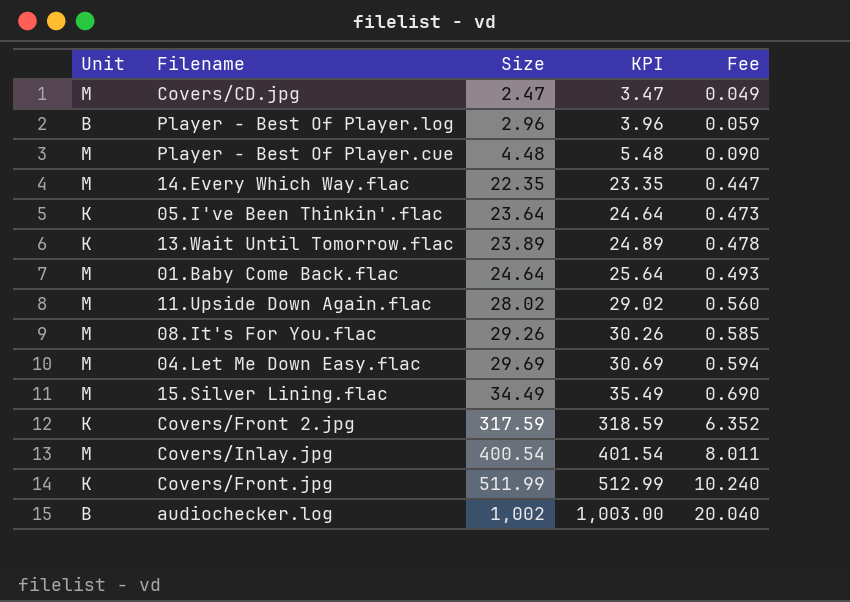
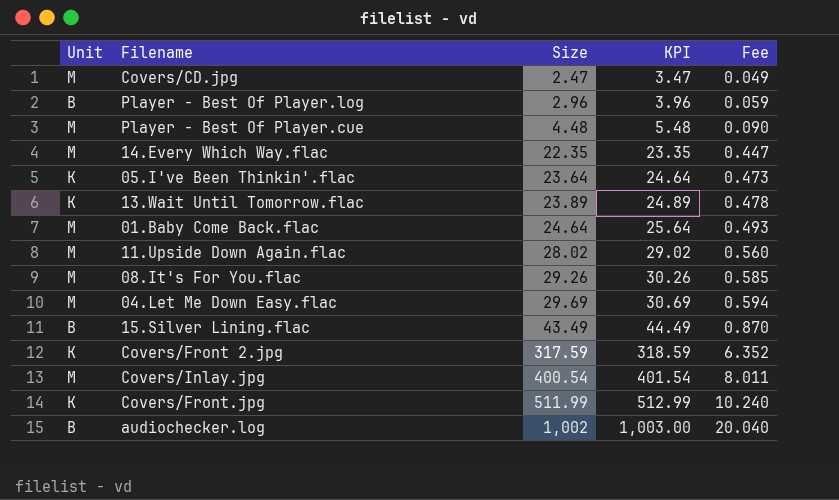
15.Silver Lining.flac | Unit: M -> B
15.Silver Lining.flac | Size: 34.49 -> 43.49
15.Silver Lining.flac | KPI: 35.49 -> 44.49
15.Silver Lining.flac | Fee: 0.690 -> 0.870

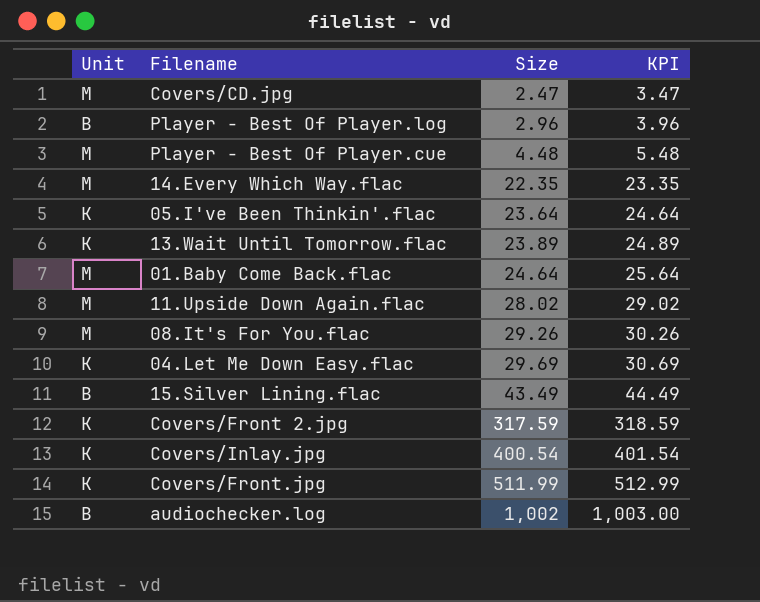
column Fee | formula: [Size] * 0.02 -> none
04.Let Me Down Easy.flac | Unit: M -> K
Covers/Inlay.jpg | Unit: M -> K

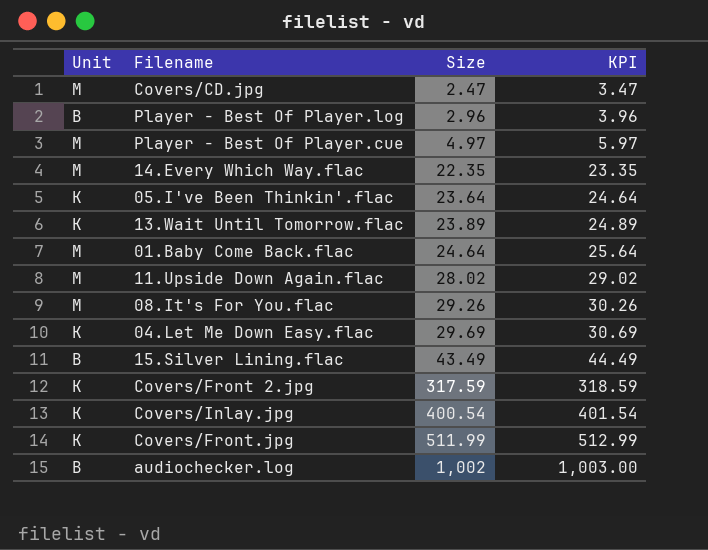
Player - Best Of Player.cue | Size: 4.48 -> 4.97
Player - Best Of Player.cue | KPI: 5.48 -> 5.97

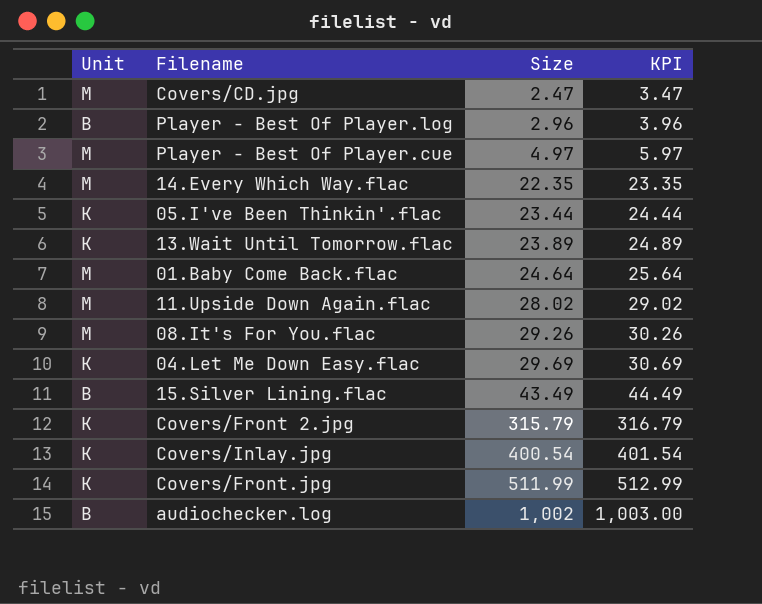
05.I've Been Thinkin'.flac | Size: 23.64 -> 23.44
05.I've Been Thinkin'.flac | KPI: 24.64 -> 24.44
Covers/Front 2.jpg | Size: 317.59 -> 315.79
Covers/Front 2.jpg | KPI: 318.59 -> 316.79

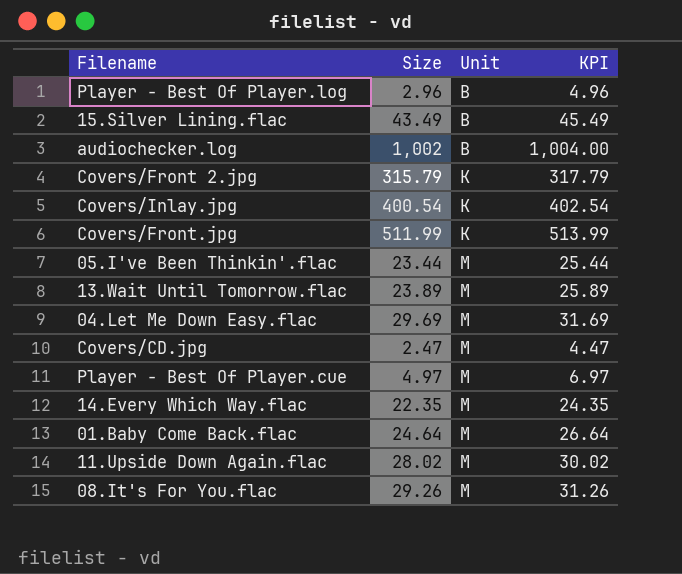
row order: Size ascending -> Unit ascending
column Unit | position: 1 -> 3
column KPI | formula: [Size] + 1 -> [Size] + 2
05.I've Been Thinkin'.flac | Unit: K -> M
13.Wait Until Tomorrow.flac | Unit: K -> M
04.Let Me Down Easy.flac | Unit: K -> M

